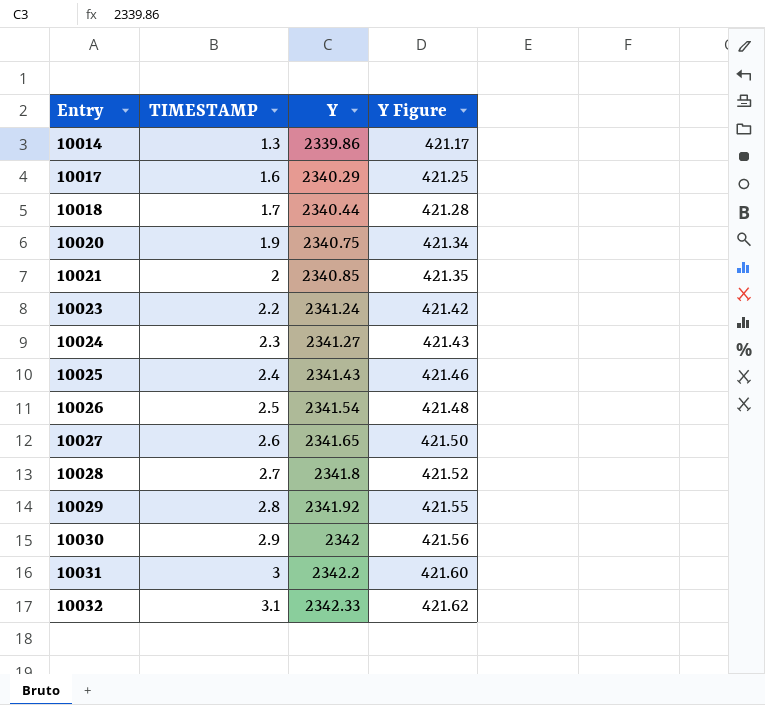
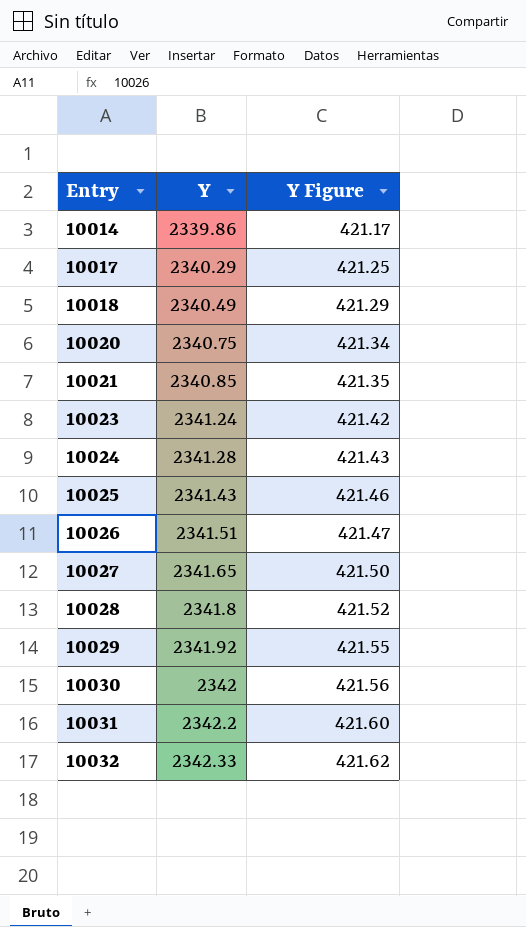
column TIMESTAMP | position: 2 -> none
10018 | Y: 2340.44 -> 2340.49
10018 | Y Figure: 421.28 -> 421.29
10024 | Y: 2341.27 -> 2341.28
10026 | Y: 2341.54 -> 2341.51
10026 | Y Figure: 421.48 -> 421.47

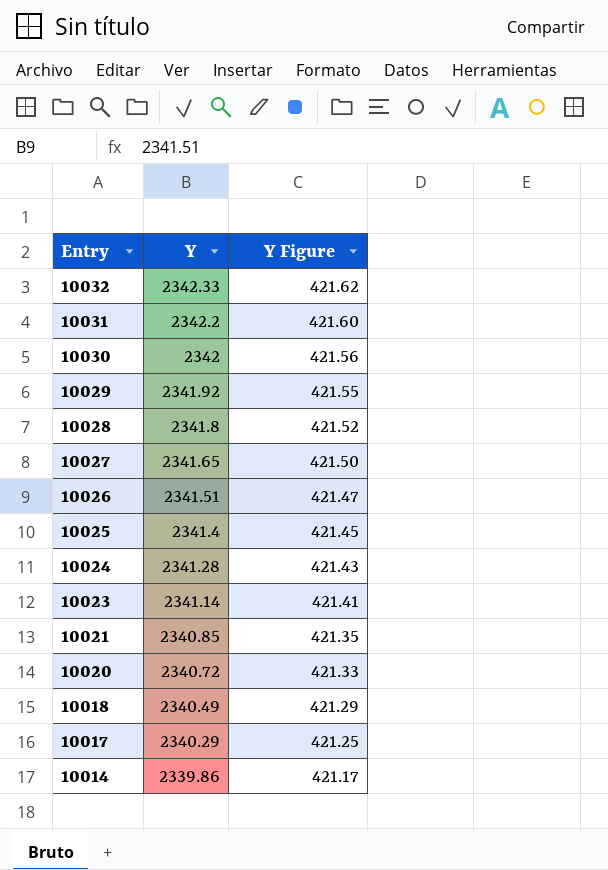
row order: Entry ascending -> Entry descending
10025 | Y: 2341.43 -> 2341.4
10025 | Y Figure: 421.46 -> 421.45
10023 | Y: 2341.24 -> 2341.14
10023 | Y Figure: 421.42 -> 421.41
10020 | Y: 2340.75 -> 2340.72
10020 | Y Figure: 421.34 -> 421.33

